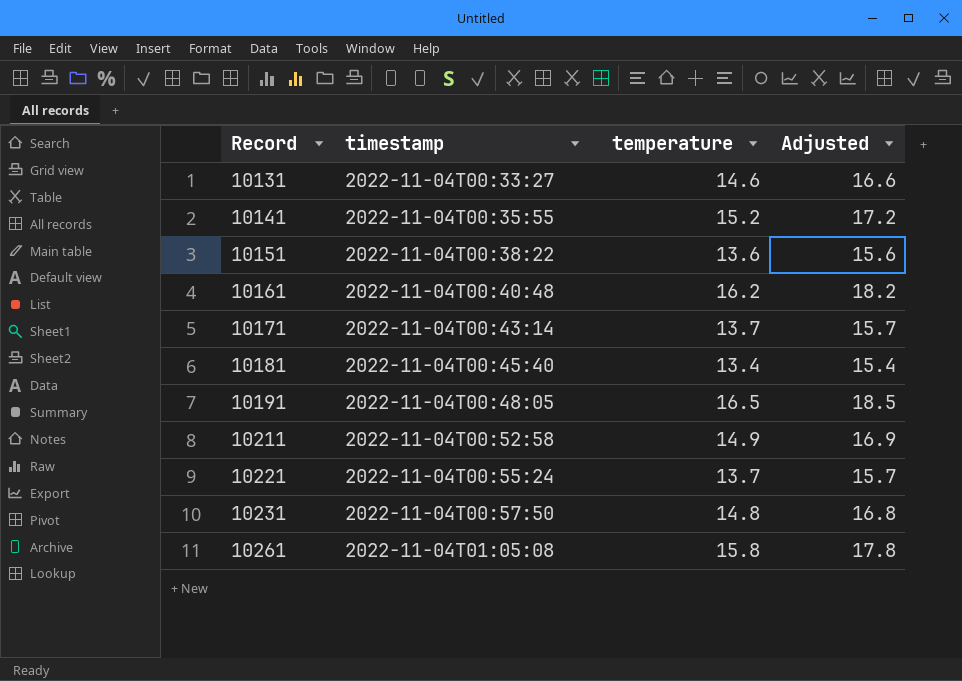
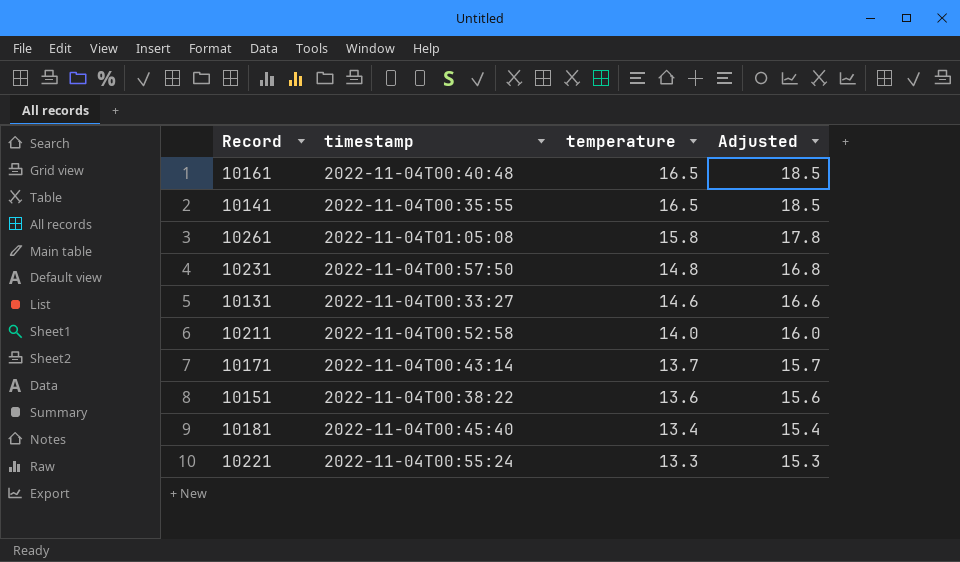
row order: Record ascending -> temperature descending
row 10191: 2022-11-04T00:48:05 | 16.5 | 18.5 -> none
10161 | temperature: 16.2 -> 16.5
10161 | Adjusted: 18.2 -> 18.5
10141 | temperature: 15.2 -> 16.5
10141 | Adjusted: 17.2 -> 18.5
10211 | temperature: 14.9 -> 14.0
10211 | Adjusted: 16.9 -> 16.0
10221 | temperature: 13.7 -> 13.3
10221 | Adjusted: 15.7 -> 15.3

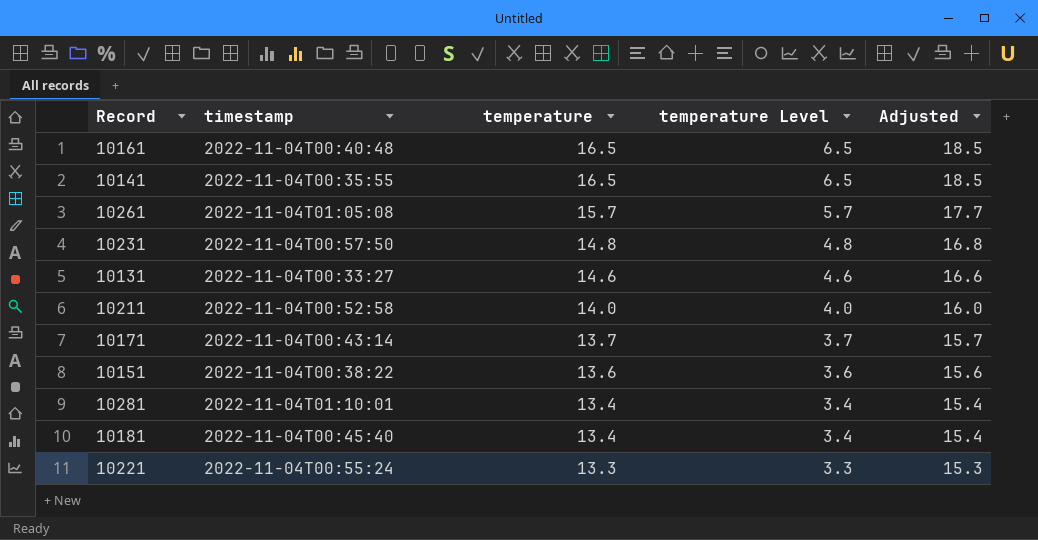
column temperature Level | formula: none -> [temperature] - 10
10261 | temperature: 15.8 -> 15.7
10261 | Adjusted: 17.8 -> 17.7
row 10281: none -> 2022-11-04T01:10:01 | 13.4 | 3.4 | 15.4

